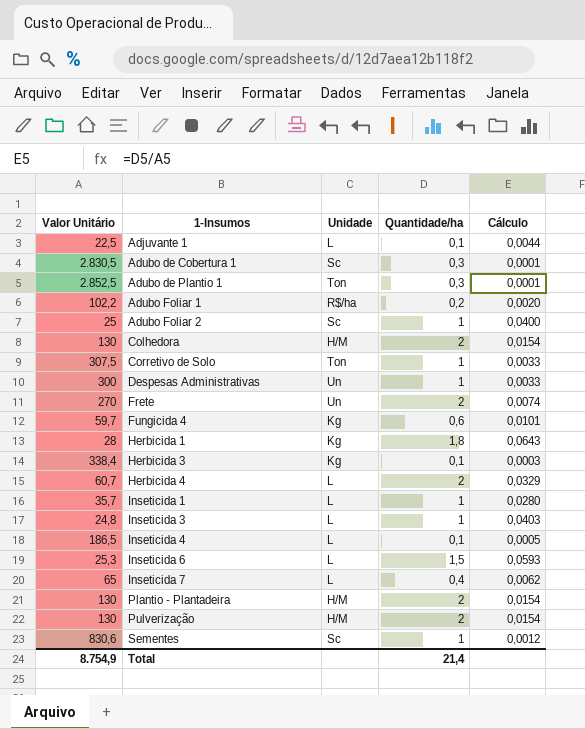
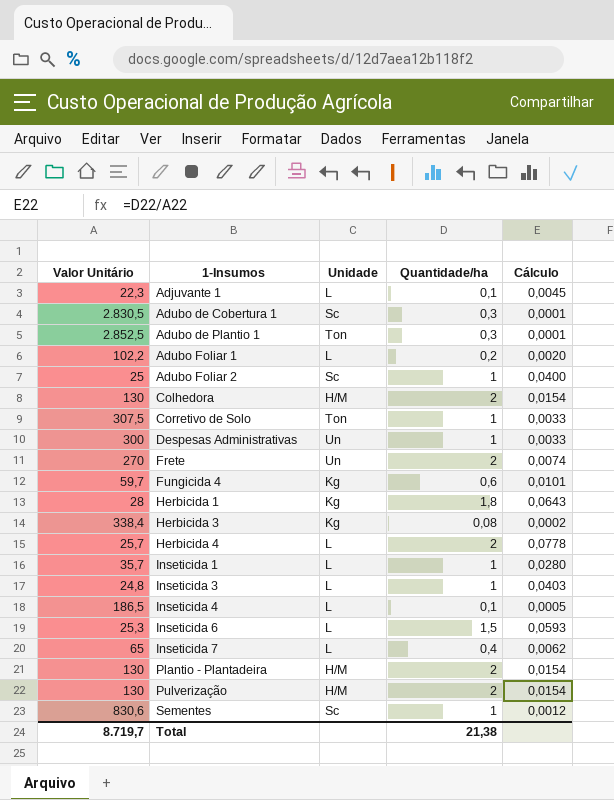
Adjuvante 1 | Valor Unitário: 22,5 -> 22,3
Adjuvante 1 | Cálculo: 0,0044 -> 0,0045
Adubo Foliar 1 | Unidade: R$/ha -> L
Herbicida 3 | Quantidade/ha: 0,1 -> 0,08
Herbicida 3 | Cálculo: 0,0003 -> 0,0002
Herbicida 4 | Valor Unitário: 60,7 -> 25,7
Herbicida 4 | Cálculo: 0,0329 -> 0,0778
Total | Valor Unitário: 8.754,9 -> 8.719,7
Total | Quantidade/ha: 21,4 -> 21,38

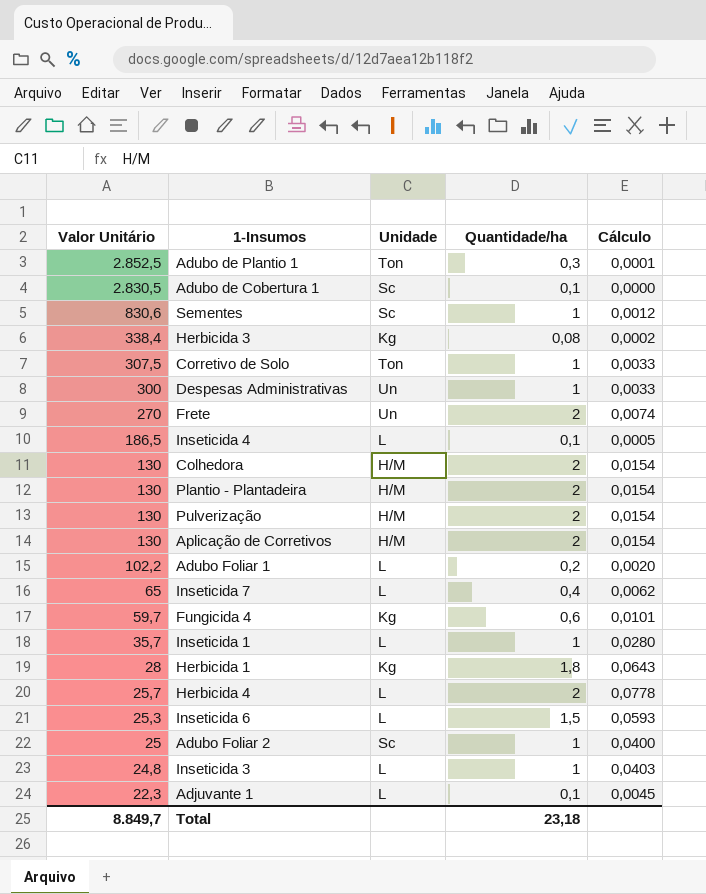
row order: 1-Insumos ascending -> Valor Unitário descending
Adubo de Cobertura 1 | Quantidade/ha: 0,3 -> 0,1
Adubo de Cobertura 1 | Cálculo: 0,0001 -> 0,0000
row Aplicação de Corretivos: none -> 130 | H/M | 2 | 0,0154
Total | Valor Unitário: 8.719,7 -> 8.849,7
Total | Quantidade/ha: 21,38 -> 23,18

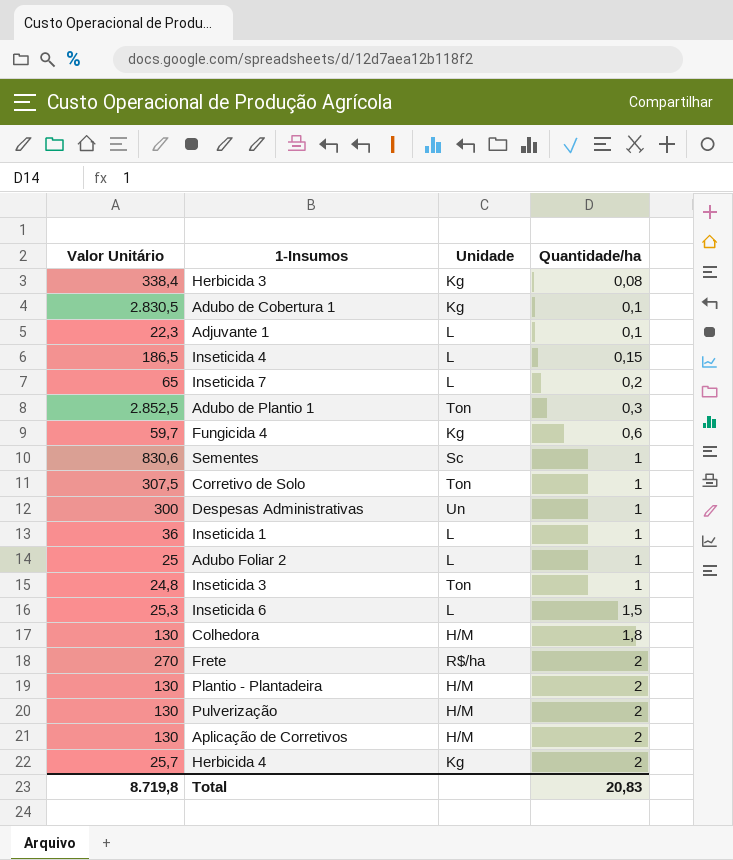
row order: Valor Unitário descending -> Quantidade/ha ascending
column Cálculo | formula: [Quantidade/ha] / [Valor Unitário] -> none
row Adubo Foliar 1: 102,2 | L | 0,2 | 0,0020 -> none
row Herbicida 1: 28 | Kg | 1,8 | 0,0643 -> none
Adubo de Cobertura 1 | Unidade: Sc -> Kg
Inseticida 4 | Quantidade/ha: 0,1 -> 0,15
Inseticida 7 | Quantidade/ha: 0,4 -> 0,2
Inseticida 1 | Valor Unitário: 35,7 -> 36
Adubo Foliar 2 | Unidade: Sc -> L
Inseticida 3 | Unidade: L -> Ton
Colhedora | Quantidade/ha: 2 -> 1,8
Frete | Unidade: Un -> R$/ha
Herbicida 4 | Unidade: L -> Kg
Total | Valor Unitário: 8.849,7 -> 8.719,8
Total | Quantidade/ha: 23,18 -> 20,83

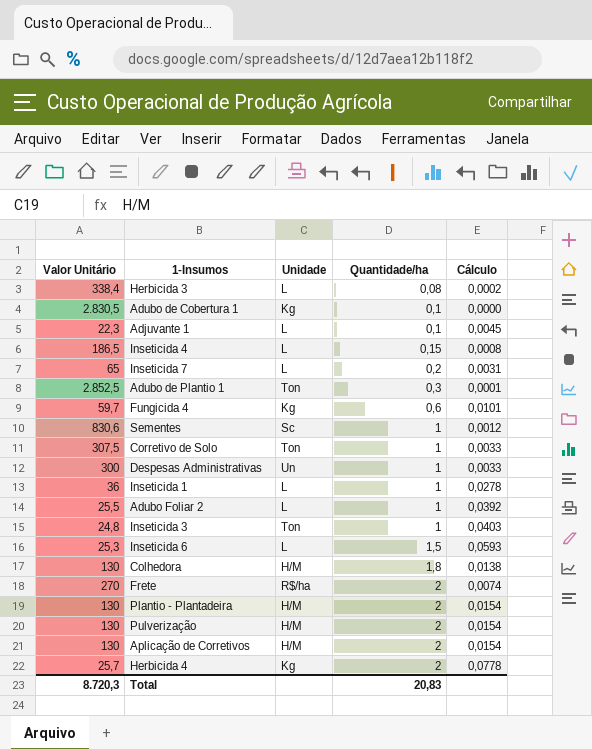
column Cálculo | formula: none -> [Quantidade/ha] / [Valor Unitário]
Herbicida 3 | Unidade: Kg -> L
Adubo Foliar 2 | Valor Unitário: 25 -> 25,5
Total | Valor Unitário: 8.719,8 -> 8.720,3

